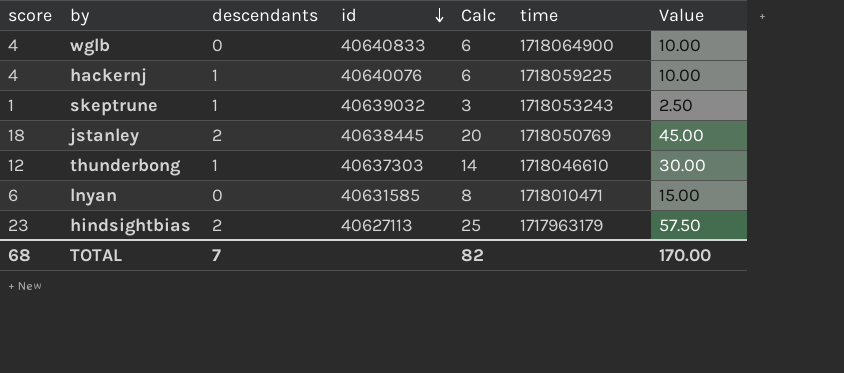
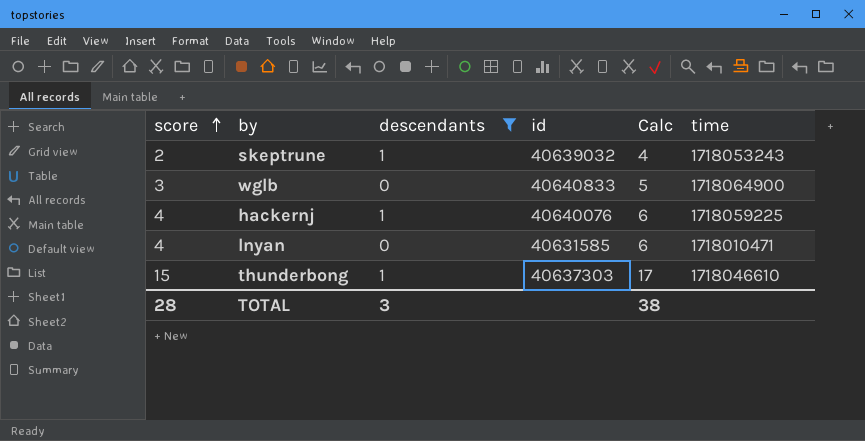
filter: none -> descendants != 2
row order: id descending -> score ascending
column Value | formula: [score] * 2.5 -> none
skeptrune | score: 1 -> 2
skeptrune | Calc: 3 -> 4
wglb | score: 4 -> 3
wglb | Calc: 6 -> 5
lnyan | score: 6 -> 4
lnyan | Calc: 8 -> 6
thunderbong | score: 12 -> 15
thunderbong | Calc: 14 -> 17
TOTAL | score: 68 -> 28
TOTAL | descendants: 7 -> 3
TOTAL | Calc: 82 -> 38

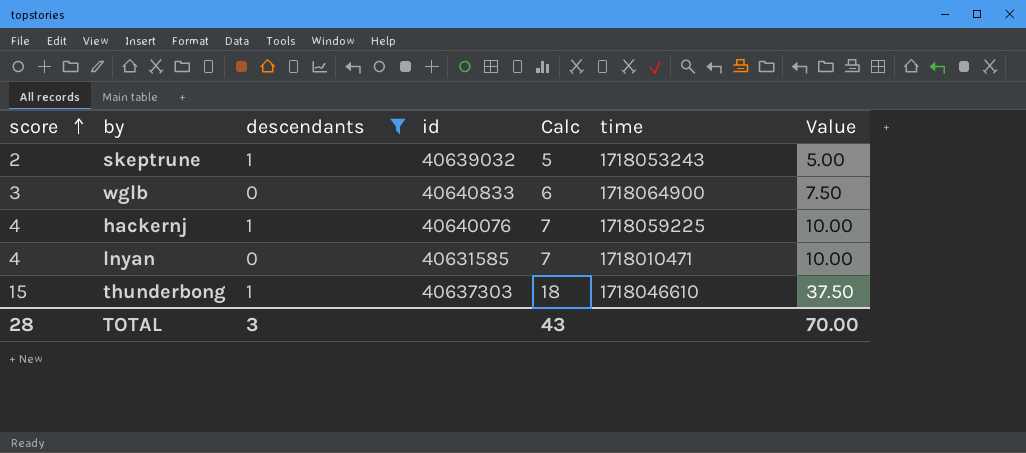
column Calc | formula: [score] + 2 -> [score] + 3
column Value | formula: none -> [score] * 2.5
TOTAL | Calc: 38 -> 43

